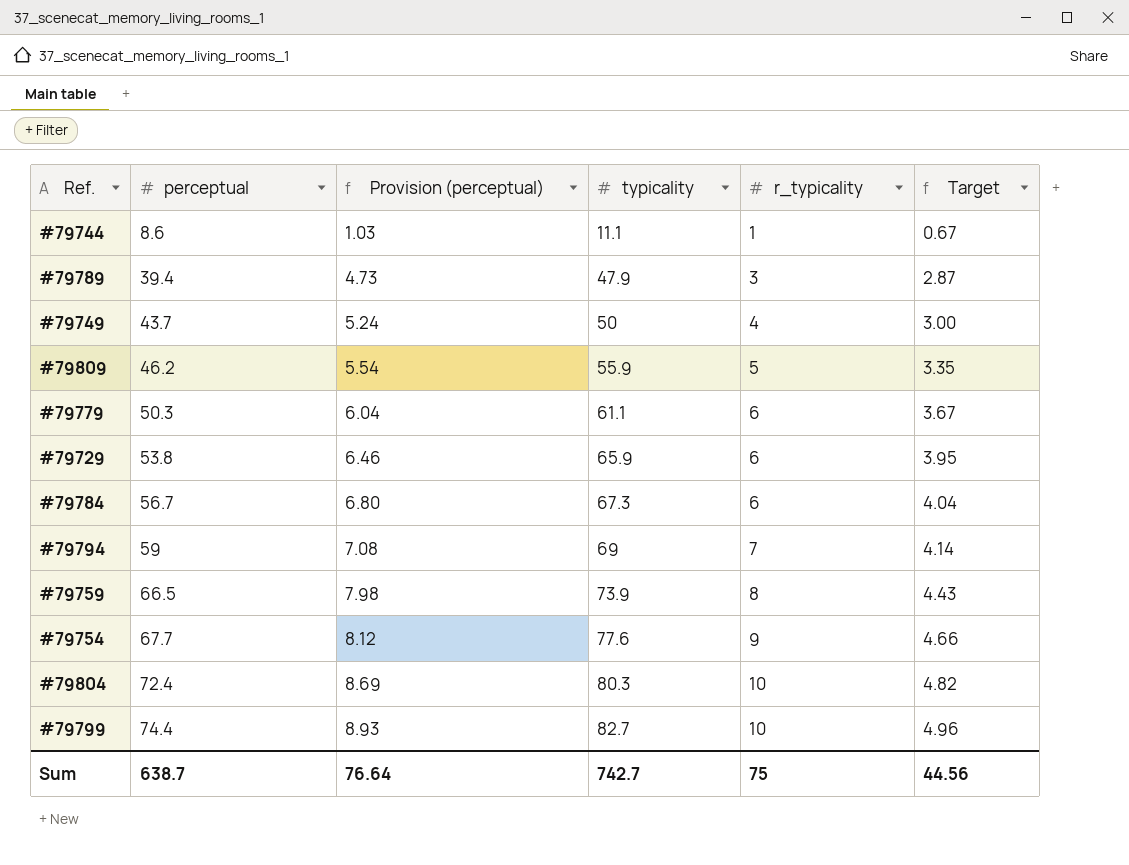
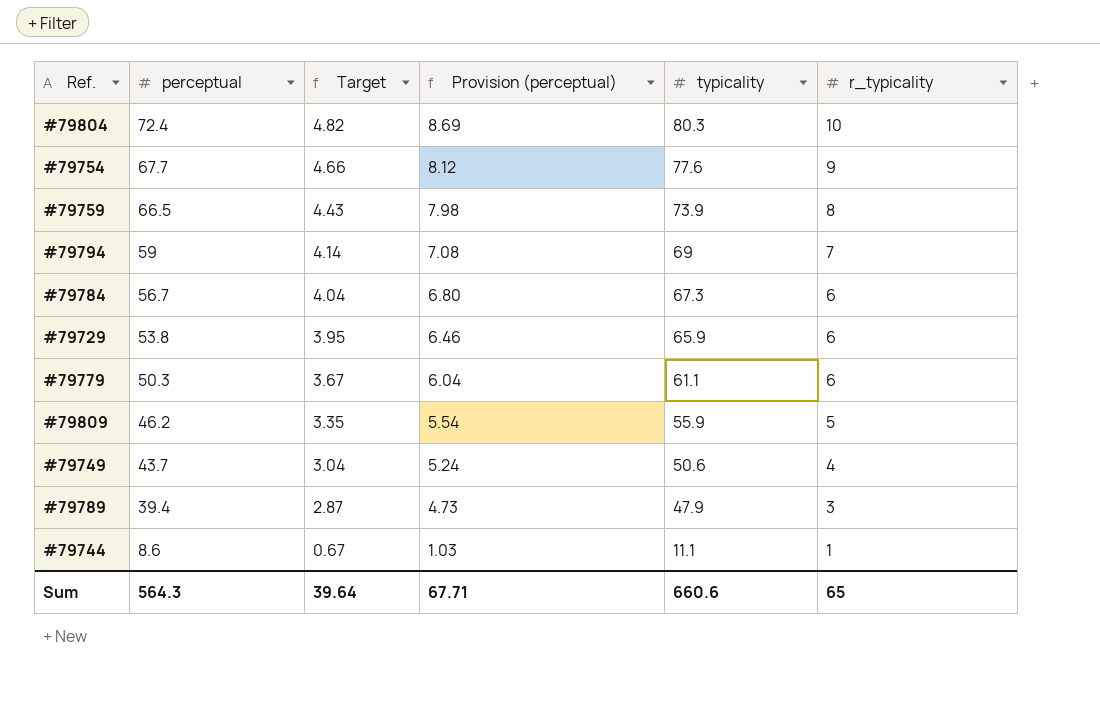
row order: perceptual ascending -> perceptual descending
column Target | position: 6 -> 3
row #79799: 74.4 | 8.93 | 82.7 | 10 | 4.96 -> none
#79749 | Target: 3.00 -> 3.04
#79749 | typicality: 50 -> 50.6
Sum | perceptual: 638.7 -> 564.3
Sum | Target: 44.56 -> 39.64
Sum | Provision (perceptual): 76.64 -> 67.71
Sum | typicality: 742.7 -> 660.6
Sum | r_typicality: 75 -> 65

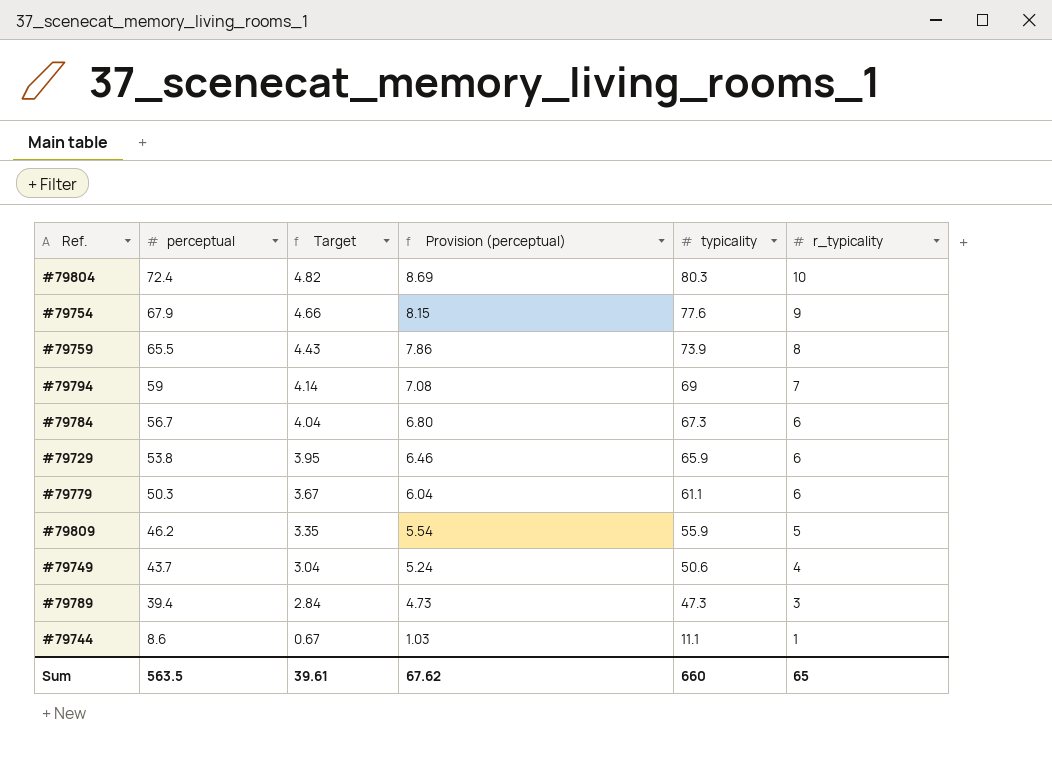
#79754 | perceptual: 67.7 -> 67.9
#79754 | Provision (perceptual): 8.12 -> 8.15
#79759 | perceptual: 66.5 -> 65.5
#79759 | Provision (perceptual): 7.98 -> 7.86
#79789 | Target: 2.87 -> 2.84
#79789 | typicality: 47.9 -> 47.3
Sum | perceptual: 564.3 -> 563.5
Sum | Target: 39.64 -> 39.61
Sum | Provision (perceptual): 67.71 -> 67.62
Sum | typicality: 660.6 -> 660

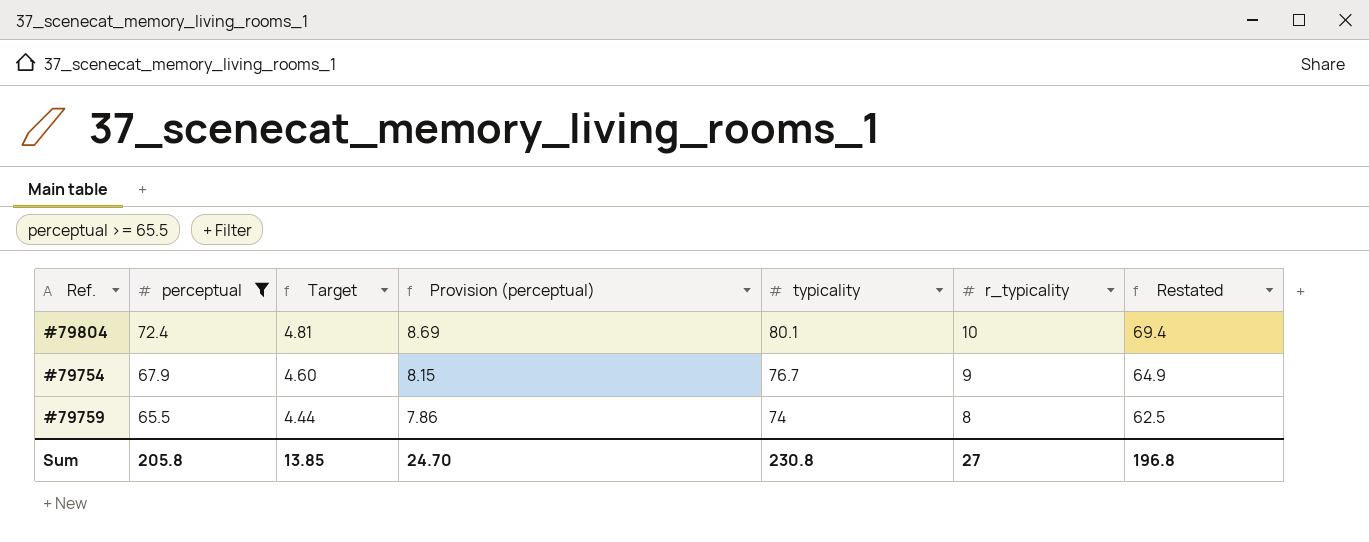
filter: none -> perceptual >= 65.5
column Restated | formula: none -> [perceptual] - 3
#79804 | Target: 4.82 -> 4.81
#79804 | typicality: 80.3 -> 80.1
#79754 | Target: 4.66 -> 4.60
#79754 | typicality: 77.6 -> 76.7
#79759 | Target: 4.43 -> 4.44
#79759 | typicality: 73.9 -> 74
Sum | perceptual: 563.5 -> 205.8
Sum | Target: 39.61 -> 13.85
Sum | Provision (perceptual): 67.62 -> 24.70
Sum | typicality: 660 -> 230.8
Sum | r_typicality: 65 -> 27

